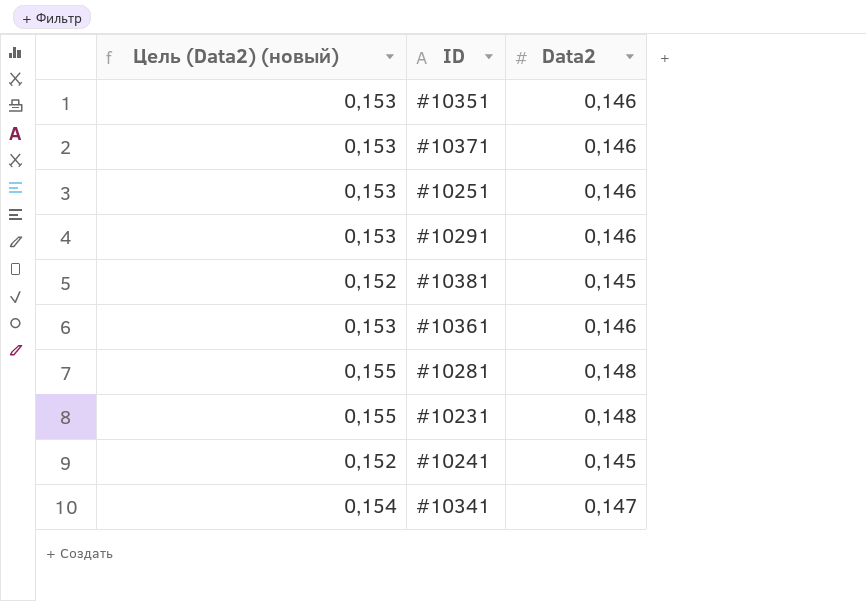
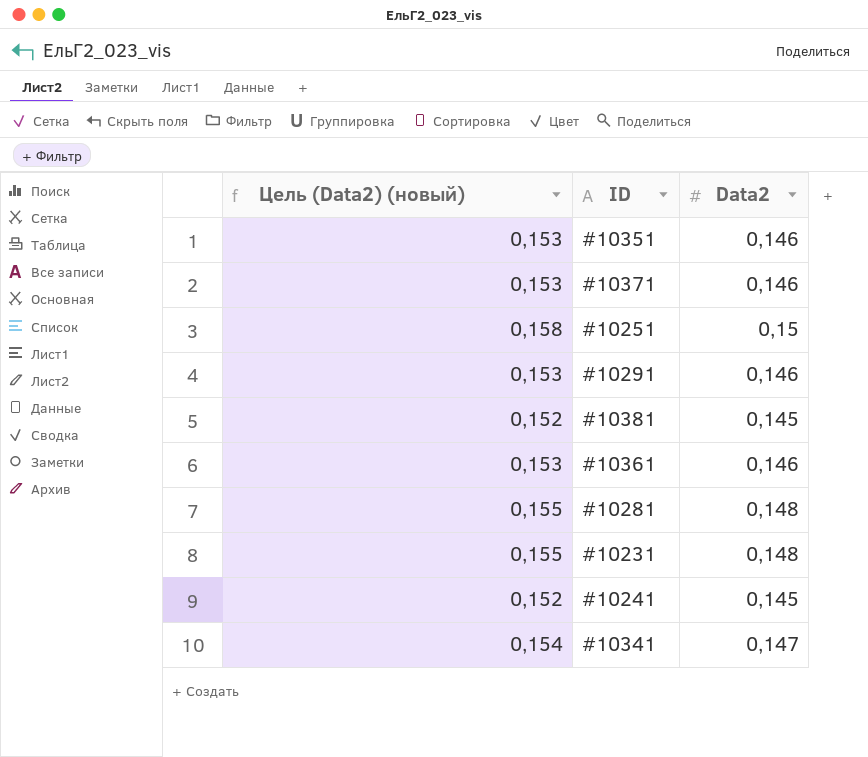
#10251 | Цель (Data2) (новый): 0,153 -> 0,158
#10251 | Data2: 0,146 -> 0,15

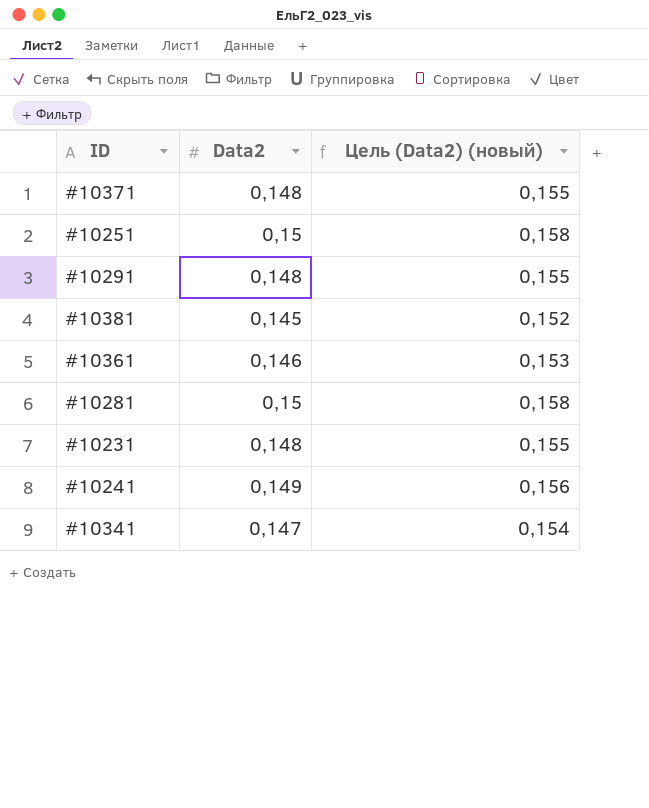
column Цель (Data2) (новый) | position: 1 -> 3
row #10351: 0,153 | 0,146 -> none
#10371 | Data2: 0,146 -> 0,148
#10371 | Цель (Data2) (новый): 0,153 -> 0,155
#10291 | Data2: 0,146 -> 0,148
#10291 | Цель (Data2) (новый): 0,153 -> 0,155
#10281 | Data2: 0,148 -> 0,15
#10281 | Цель (Data2) (новый): 0,155 -> 0,158
#10241 | Data2: 0,145 -> 0,149
#10241 | Цель (Data2) (новый): 0,152 -> 0,156

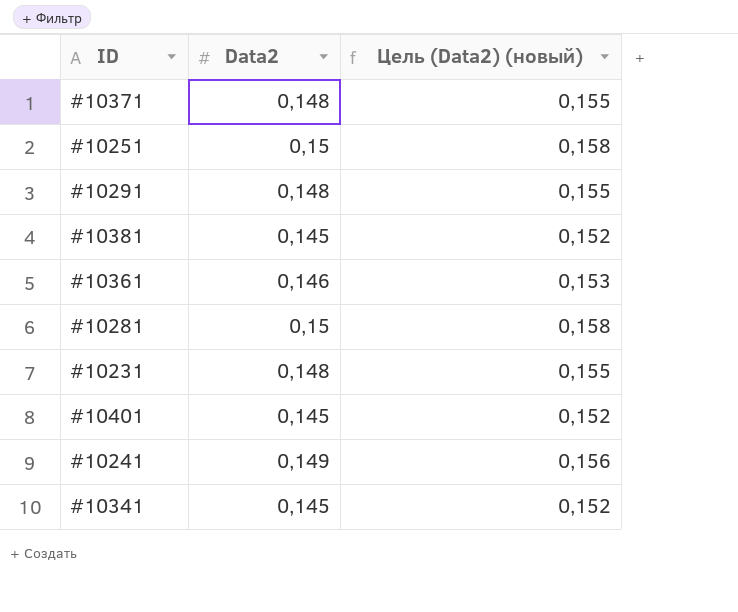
row #10401: none -> 0,145 | 0,152
#10341 | Data2: 0,147 -> 0,145
#10341 | Цель (Data2) (новый): 0,154 -> 0,152

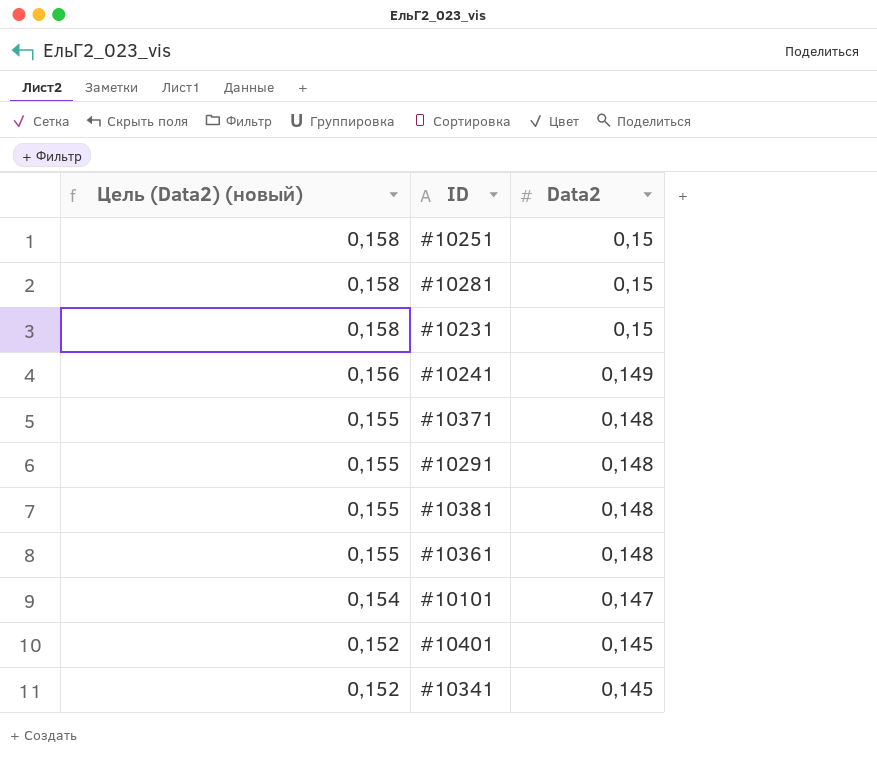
row order: none -> Цель (Data2) (новый) descending
column Цель (Data2) (новый) | position: 3 -> 1
#10231 | Цель (Data2) (новый): 0,155 -> 0,158
#10231 | Data2: 0,148 -> 0,15
#10381 | Цель (Data2) (новый): 0,152 -> 0,155
#10381 | Data2: 0,145 -> 0,148
#10361 | Цель (Data2) (новый): 0,153 -> 0,155
#10361 | Data2: 0,146 -> 0,148
row #10101: none -> 0,154 | 0,147

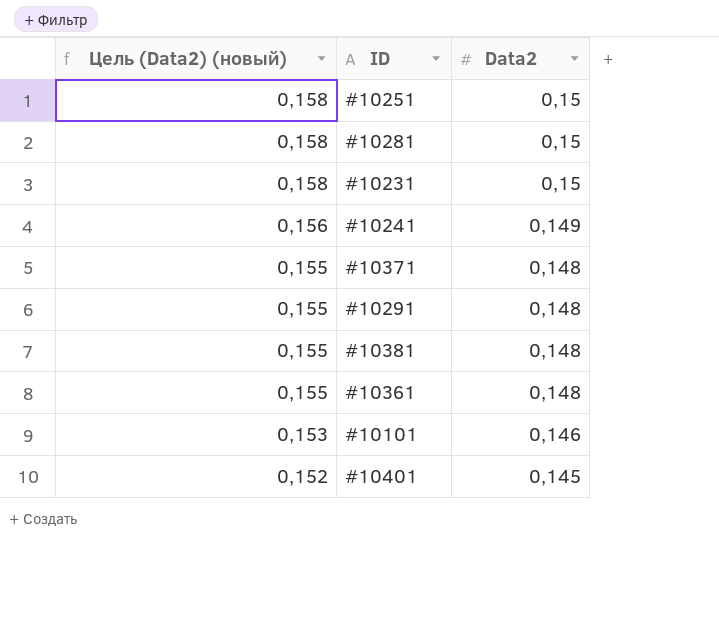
row #10341: 0,152 | 0,145 -> none
#10101 | Цель (Data2) (новый): 0,154 -> 0,153
#10101 | Data2: 0,147 -> 0,146

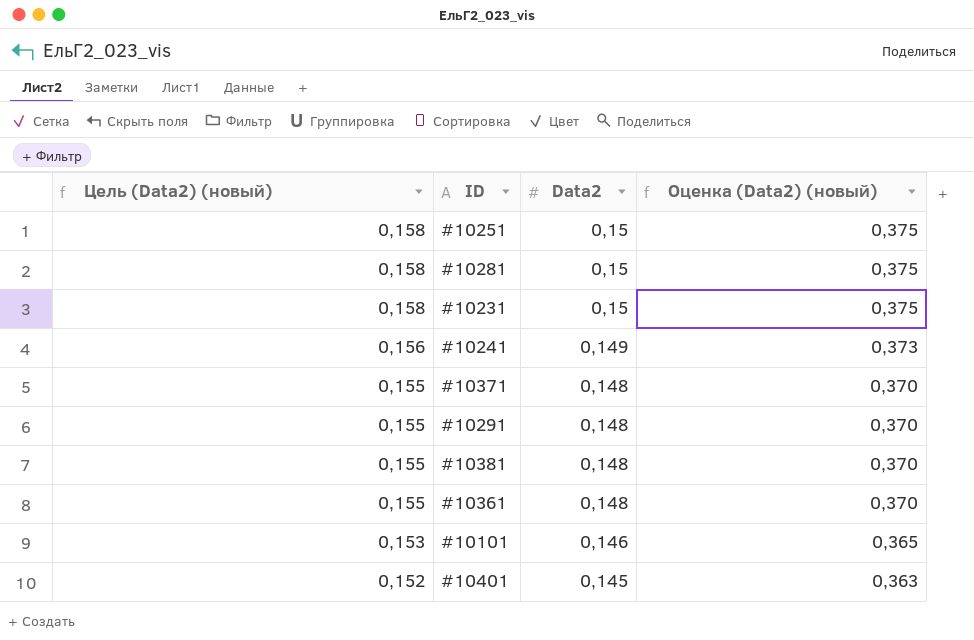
column Оценка (Data2) (новый) | formula: none -> [Data2] * 2,5

